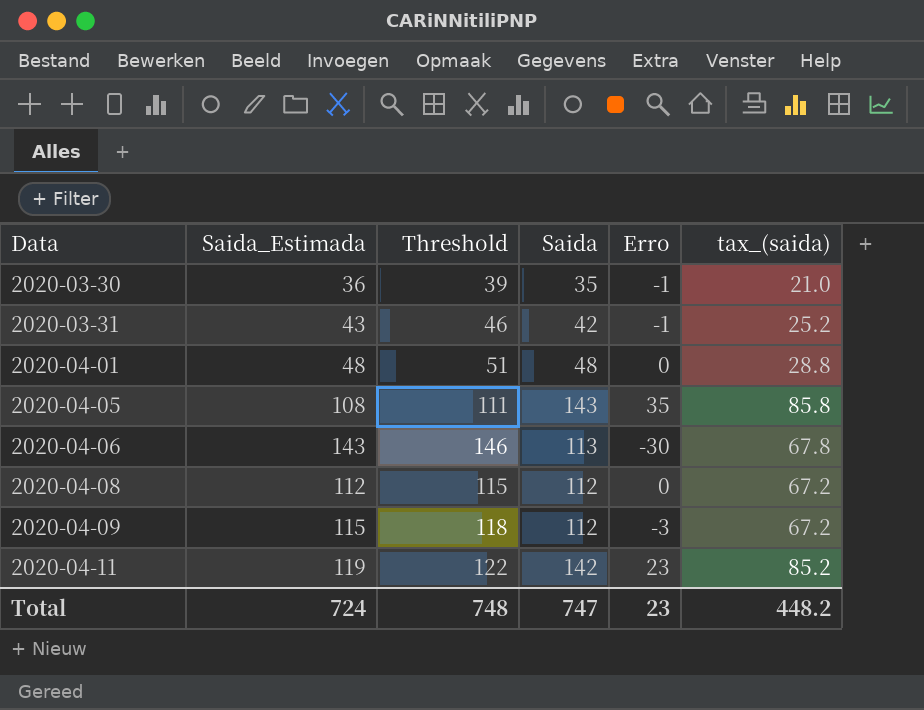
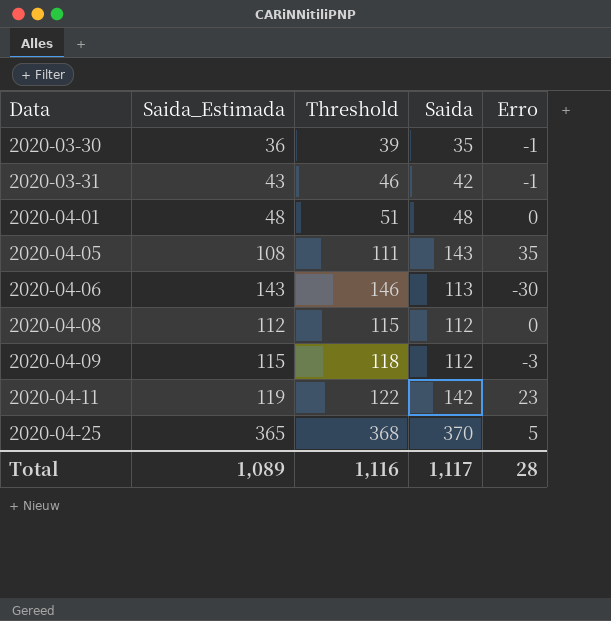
column tax_(saida) | formula: [Saida] * 0.6 -> none
row 2020-04-25: none -> 365 | 368 | 370 | 5
Total | Saida_Estimada: 724 -> 1,089
Total | Threshold: 748 -> 1,116
Total | Saida: 747 -> 1,117
Total | Erro: 23 -> 28

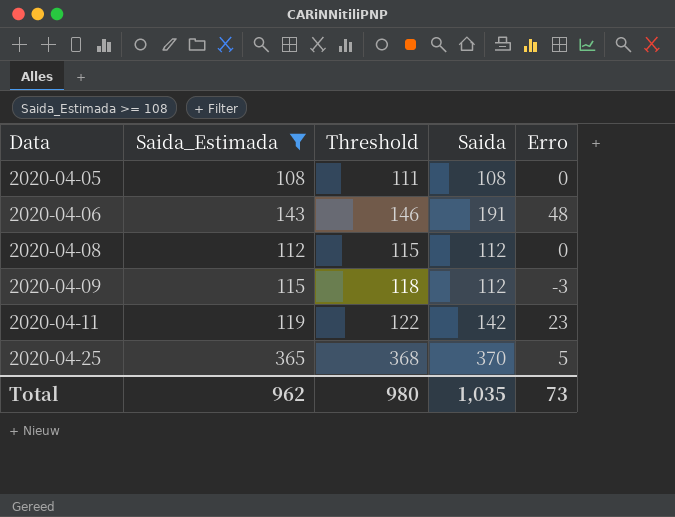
filter: none -> Saida_Estimada >= 108
2020-04-05 | Saida: 143 -> 108
2020-04-05 | Erro: 35 -> 0
2020-04-06 | Saida: 113 -> 191
2020-04-06 | Erro: -30 -> 48
Total | Saida_Estimada: 1,089 -> 962
Total | Threshold: 1,116 -> 980
Total | Saida: 1,117 -> 1,035
Total | Erro: 28 -> 73

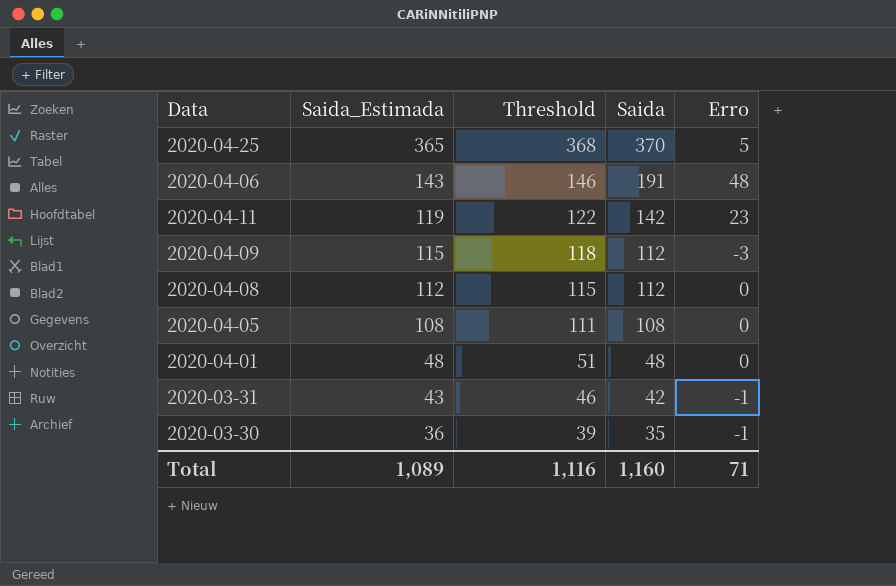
filter: Saida_Estimada >= 108 -> none
row order: Data ascending -> Saida_Estimada descending
Total | Saida_Estimada: 962 -> 1,089
Total | Threshold: 980 -> 1,116
Total | Saida: 1,035 -> 1,160
Total | Erro: 73 -> 71

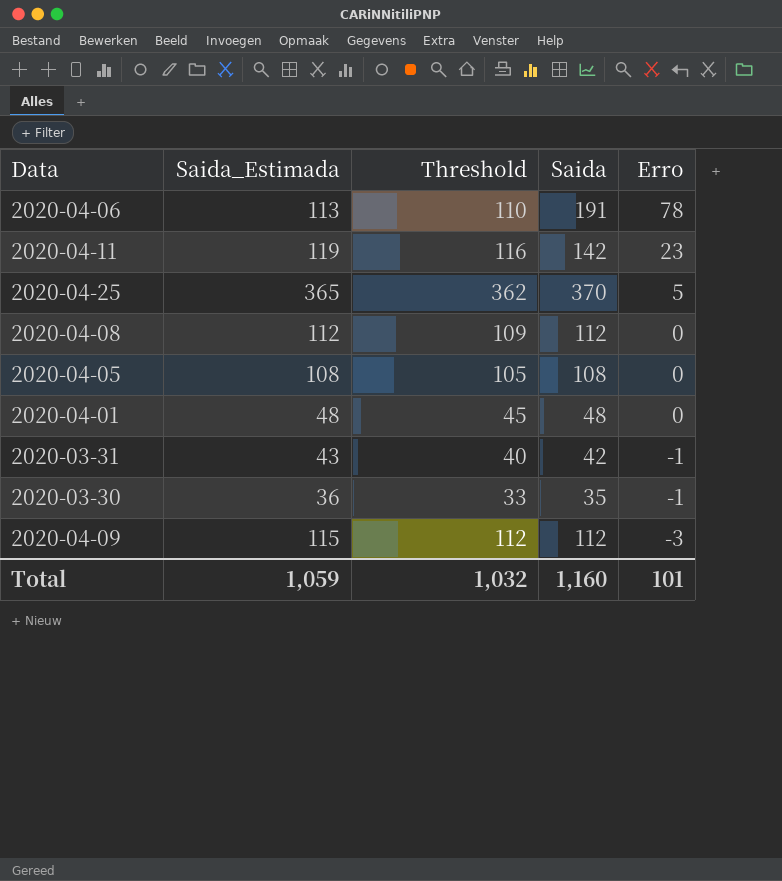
row order: Saida_Estimada descending -> Erro descending
column Threshold | formula: [Saida_Estimada] + 3 -> [Saida_Estimada] - 3
2020-04-06 | Saida_Estimada: 143 -> 113
2020-04-06 | Erro: 48 -> 78
Total | Saida_Estimada: 1,089 -> 1,059
Total | Threshold: 1,116 -> 1,032
Total | Erro: 71 -> 101

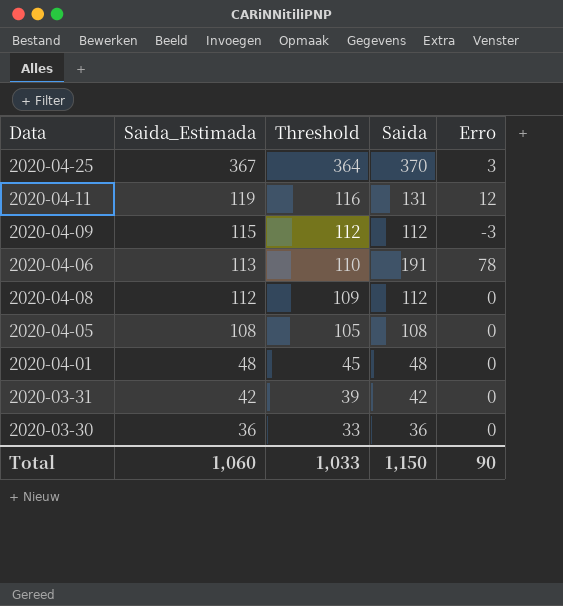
row order: Erro descending -> Saida_Estimada descending
2020-04-25 | Saida_Estimada: 365 -> 367
2020-04-25 | Threshold: 362 -> 364
2020-04-25 | Erro: 5 -> 3
2020-04-11 | Saida: 142 -> 131
2020-04-11 | Erro: 23 -> 12
2020-03-31 | Saida_Estimada: 43 -> 42
2020-03-31 | Threshold: 40 -> 39
2020-03-31 | Erro: -1 -> 0
2020-03-30 | Saida: 35 -> 36
2020-03-30 | Erro: -1 -> 0
Total | Saida_Estimada: 1,059 -> 1,060
Total | Threshold: 1,032 -> 1,033
Total | Saida: 1,160 -> 1,150
Total | Erro: 101 -> 90

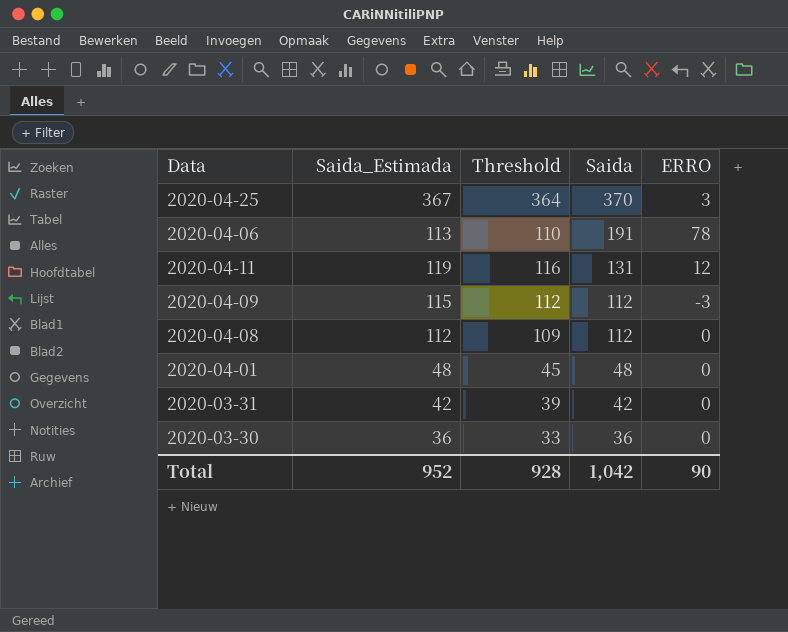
row order: Saida_Estimada descending -> Saida descending
column name: Erro -> ERRO
row 2020-04-05: 108 | 105 | 108 | 0 -> none
Total | Saida_Estimada: 1,060 -> 952
Total | Threshold: 1,033 -> 928
Total | Saida: 1,150 -> 1,042

